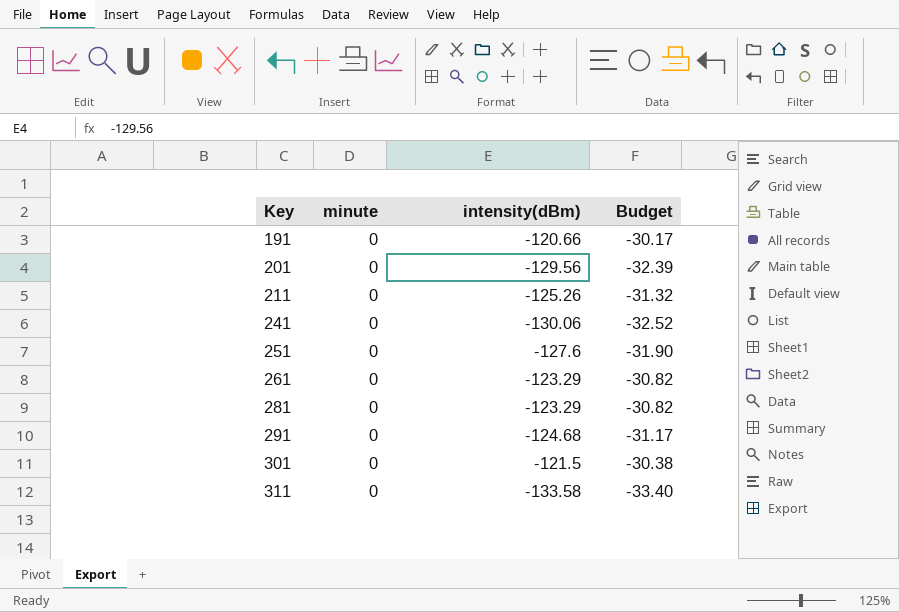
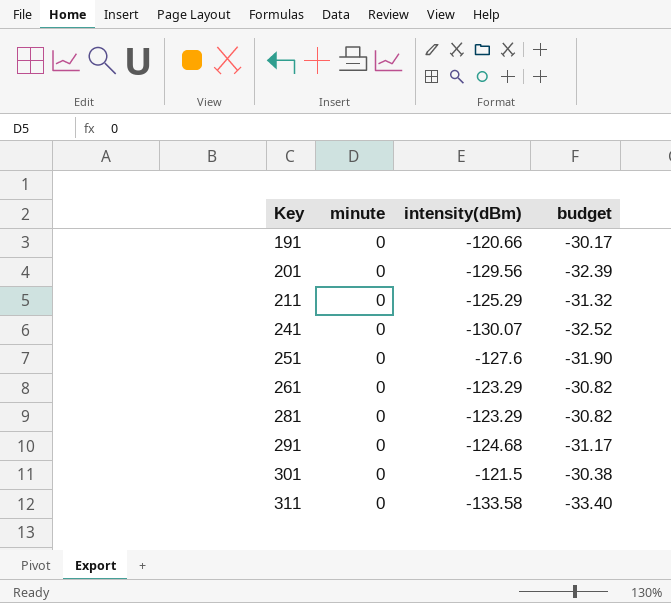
column name: Budget -> budget
211 | intensity(dBm): -125.26 -> -125.29
241 | intensity(dBm): -130.06 -> -130.07

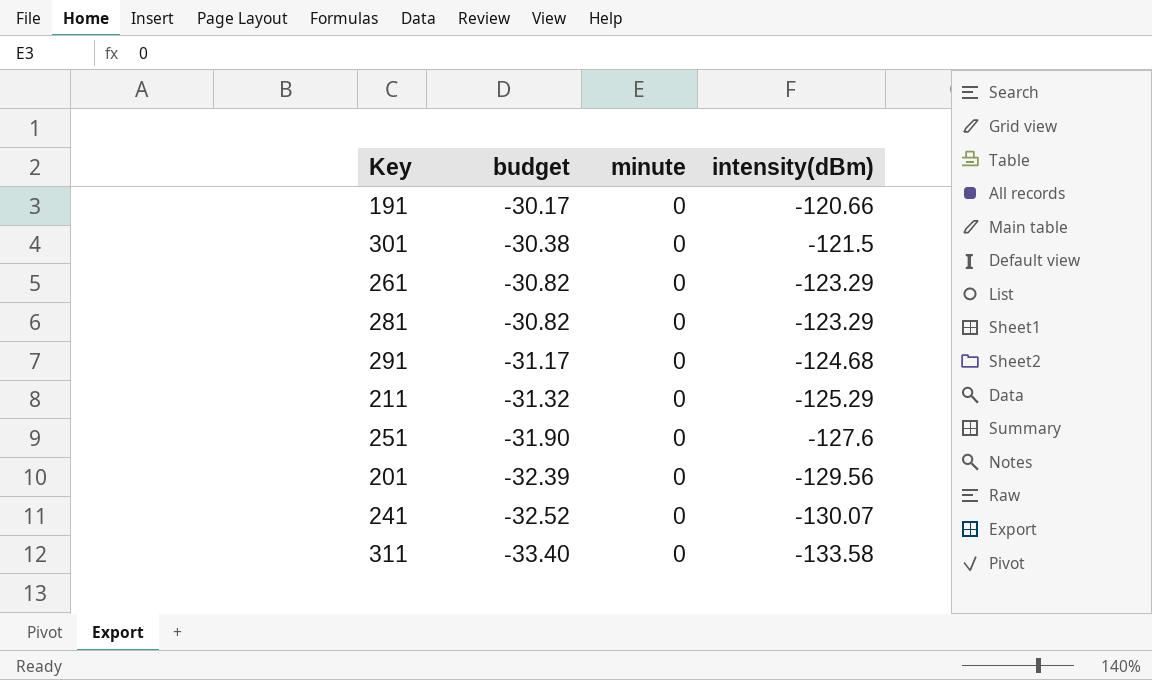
row order: Key ascending -> budget descending
column budget | position: 4 -> 2

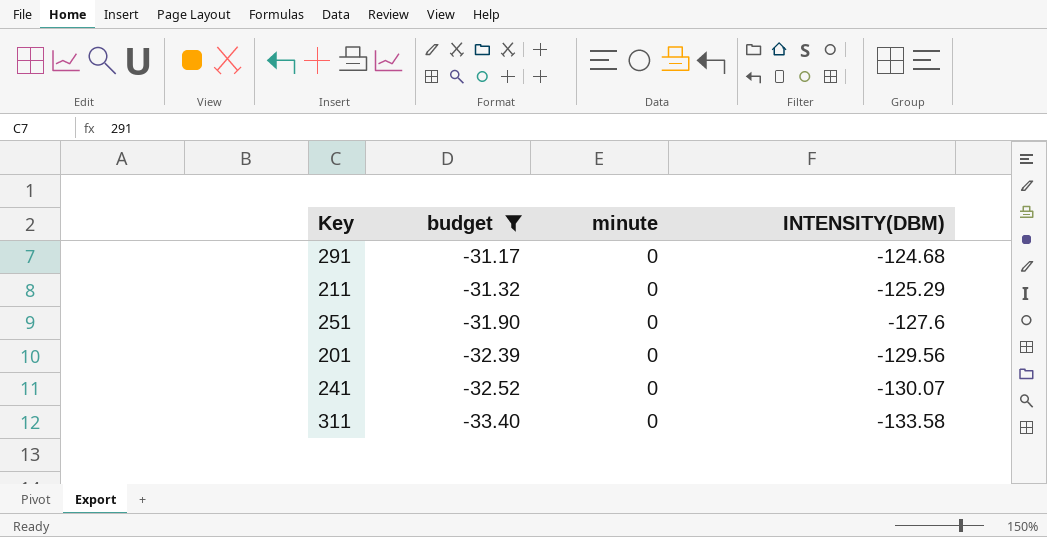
filter: none -> budget <= -31.17
column name: intensity(dBm) -> INTENSITY(DBM)

